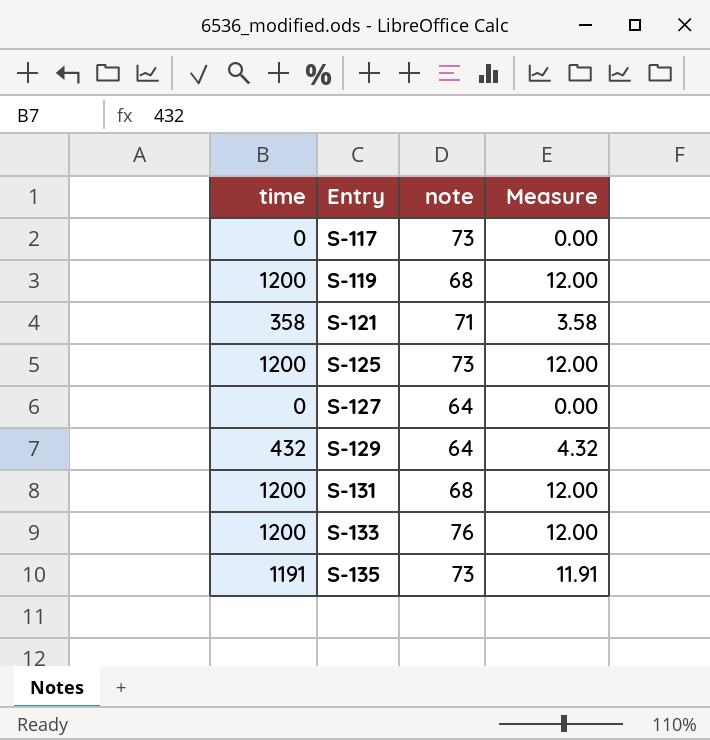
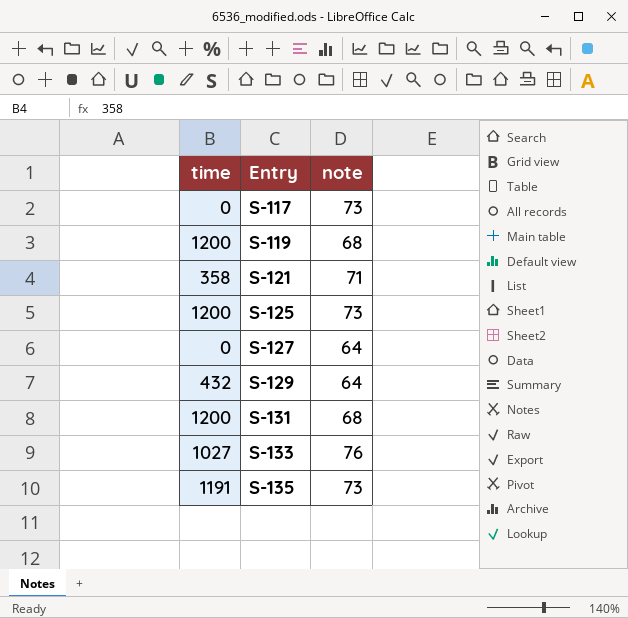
column Measure | formula: [time] * 0.01 -> none
S-133 | time: 1200 -> 1027

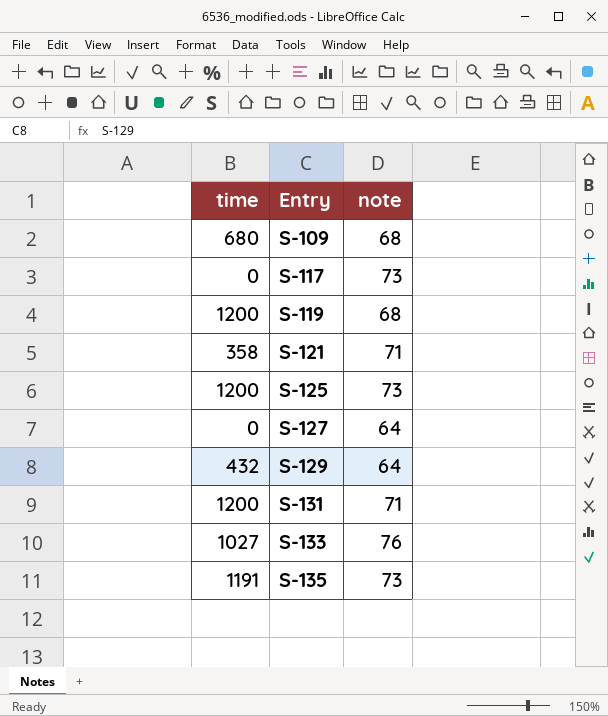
row S-109: none -> 680 | 68
S-131 | note: 68 -> 71

